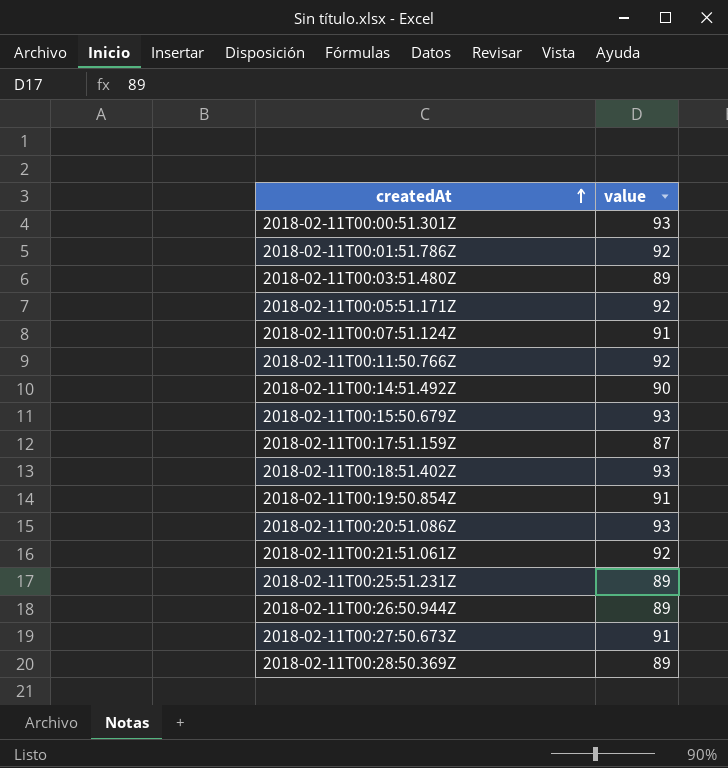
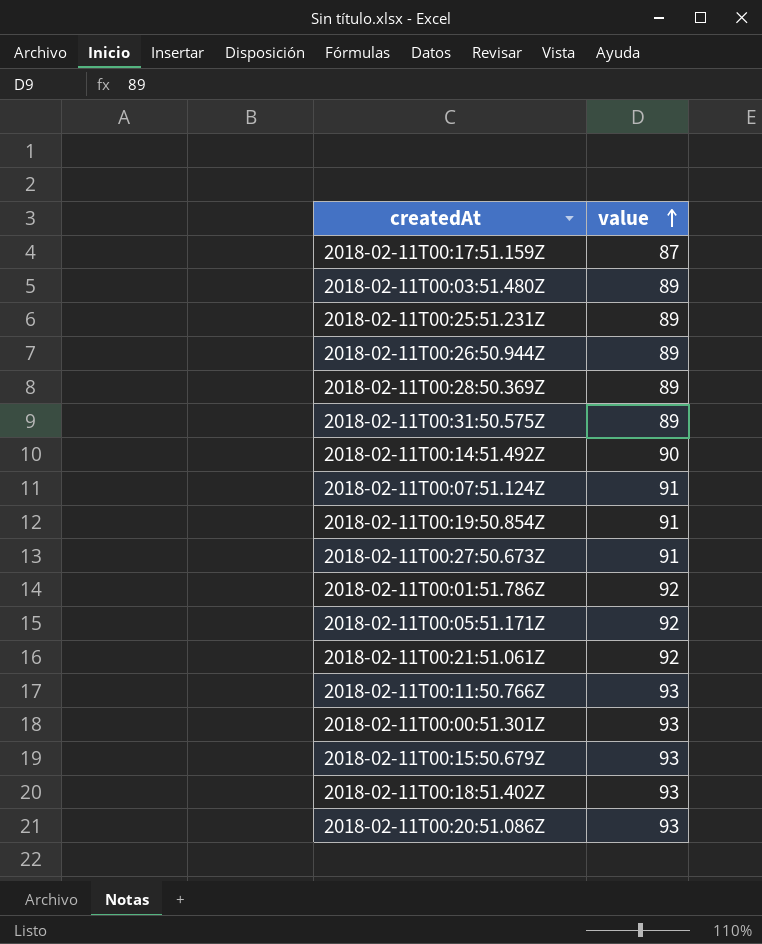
row order: createdAt ascending -> value ascending
row 2018-02-11T00:31:50.575Z: none -> 89
2018-02-11T00:11:50.766Z | value: 92 -> 93

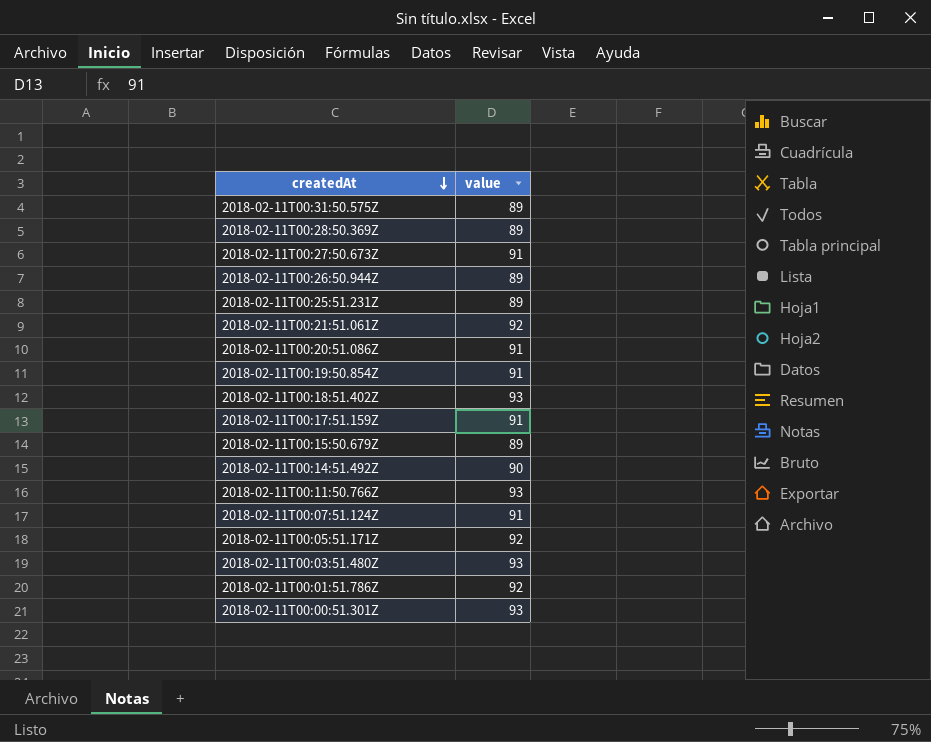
row order: value ascending -> createdAt descending
2018-02-11T00:20:51.086Z | value: 93 -> 91
2018-02-11T00:17:51.159Z | value: 87 -> 91
2018-02-11T00:15:50.679Z | value: 93 -> 89
2018-02-11T00:03:51.480Z | value: 89 -> 93

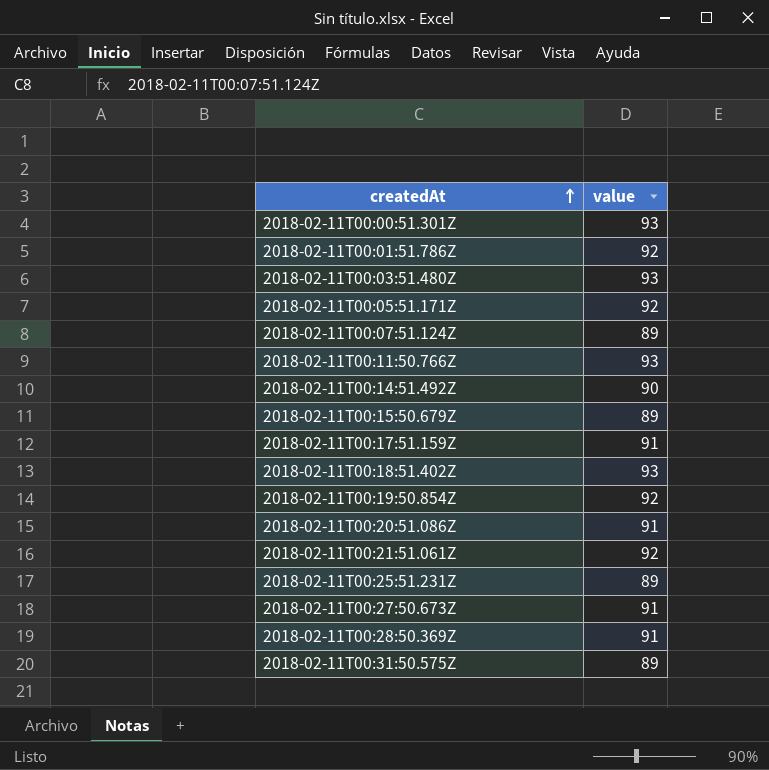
row order: createdAt descending -> createdAt ascending
row 2018-02-11T00:26:50.944Z: 89 -> none
2018-02-11T00:07:51.124Z | value: 91 -> 89
2018-02-11T00:19:50.854Z | value: 91 -> 92
2018-02-11T00:28:50.369Z | value: 89 -> 91

